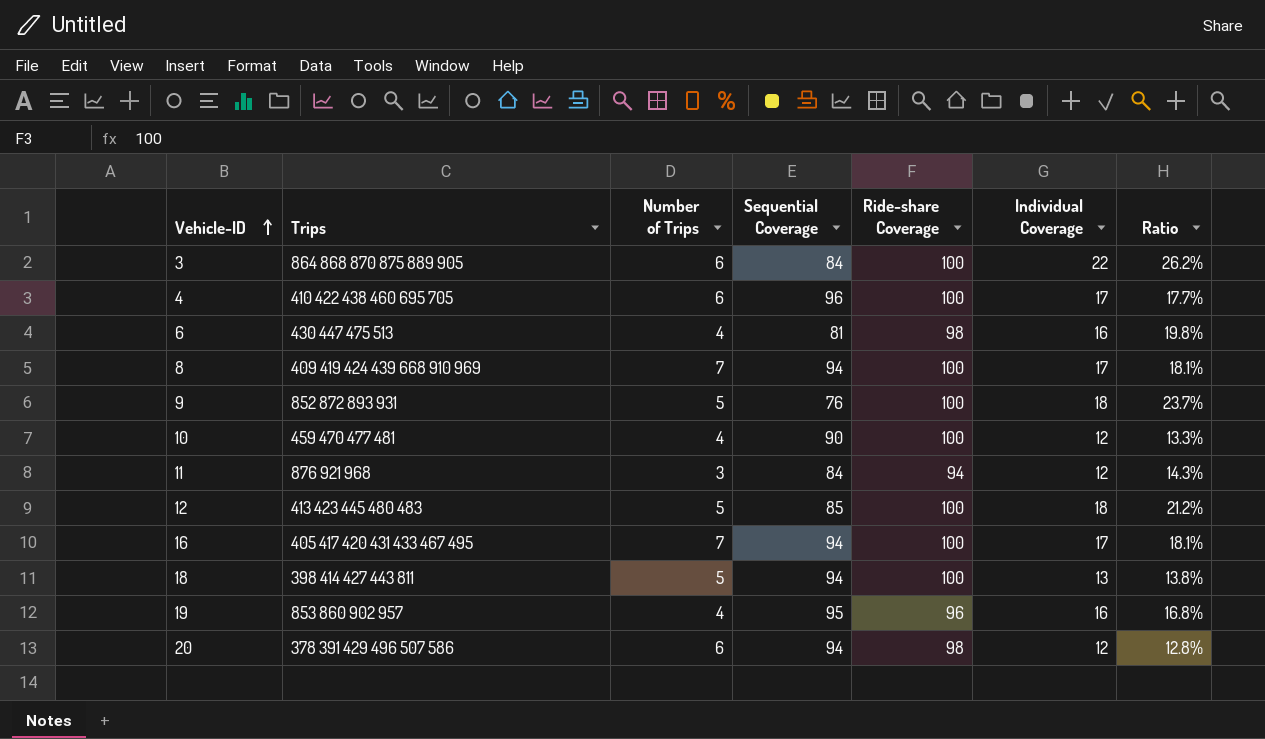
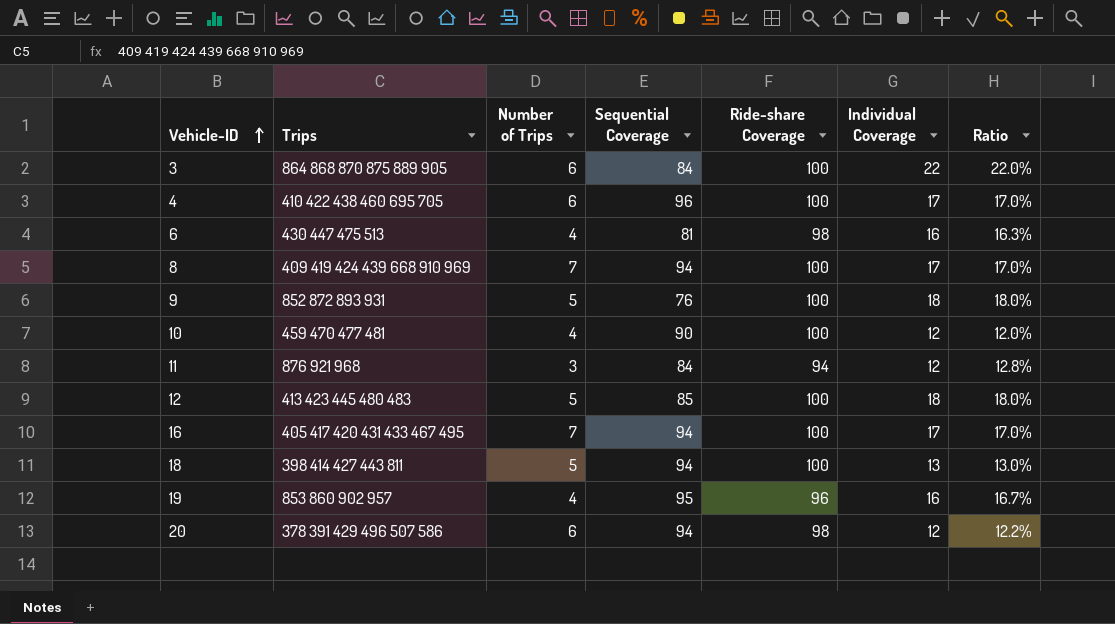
column Ratio | formula: [Individual Coverage] / [Sequential Coverage] -> [Individual Coverage] / [Ride-share Coverage]

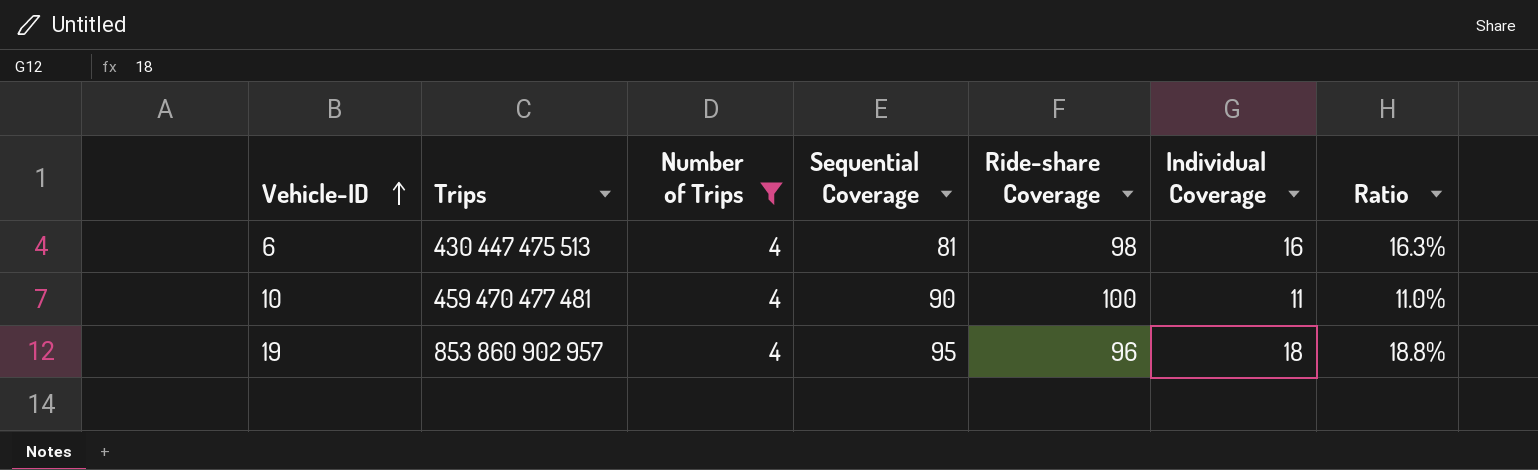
filter: none -> Number of Trips = 4
10 | Individual Coverage: 12 -> 11
10 | Ratio: 12.0% -> 11.0%
19 | Individual Coverage: 16 -> 18
19 | Ratio: 16.7% -> 18.8%

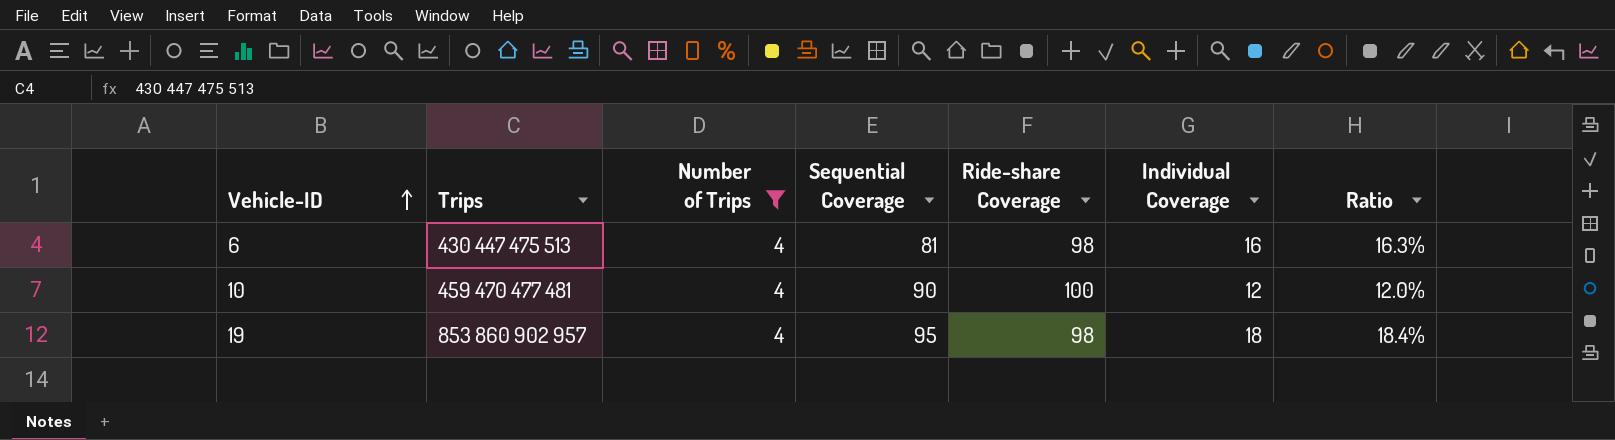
10 | Individual Coverage: 11 -> 12
10 | Ratio: 11.0% -> 12.0%
19 | Ride-share Coverage: 96 -> 98
19 | Ratio: 18.8% -> 18.4%

